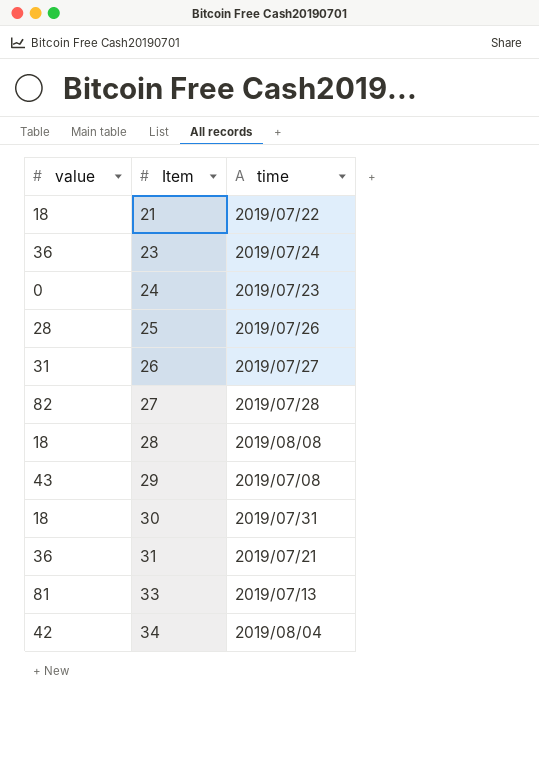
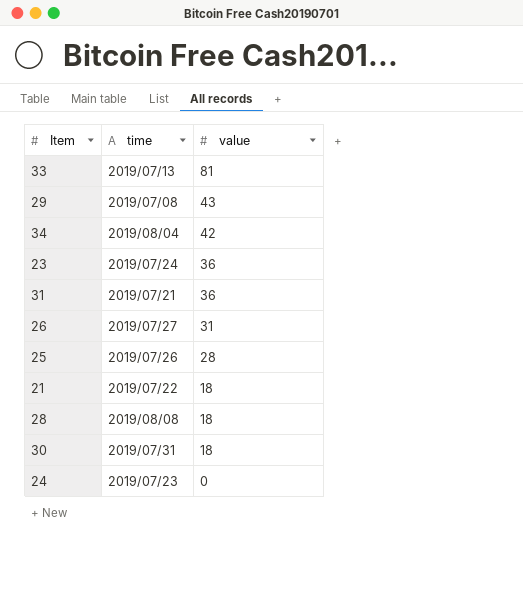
row order: Item ascending -> value descending
column value | position: 1 -> 3
row 27: 82 | 2019/07/28 -> none

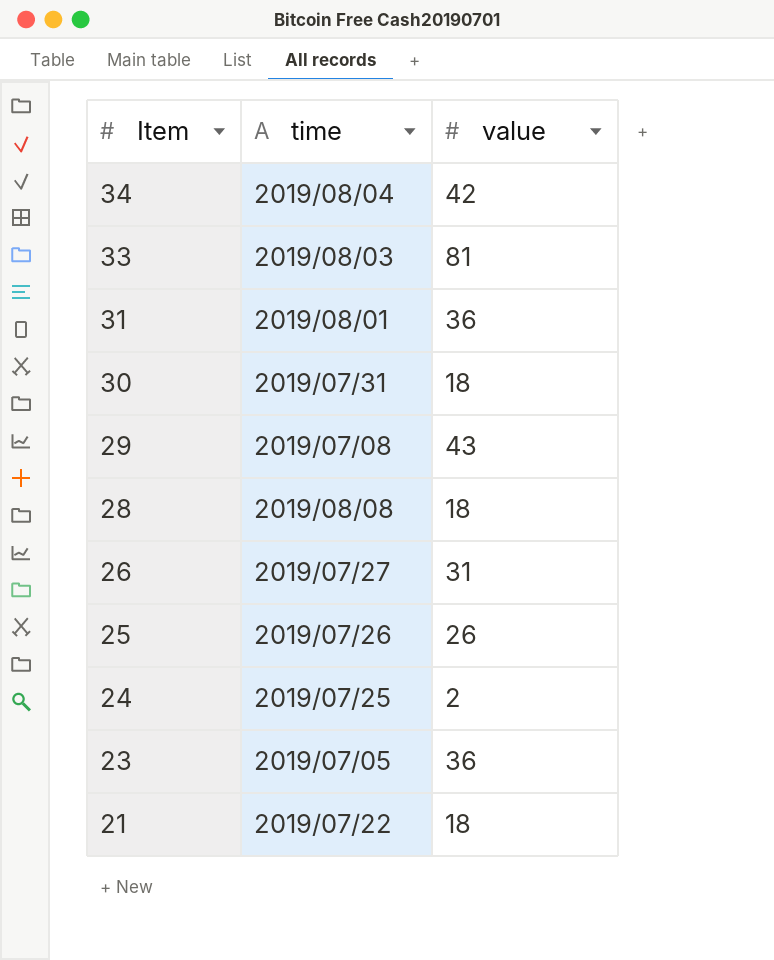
row order: value descending -> Item descending
33 | time: 2019/07/13 -> 2019/08/03
31 | time: 2019/07/21 -> 2019/08/01
25 | value: 28 -> 26
24 | time: 2019/07/23 -> 2019/07/25
24 | value: 0 -> 2
23 | time: 2019/07/24 -> 2019/07/05

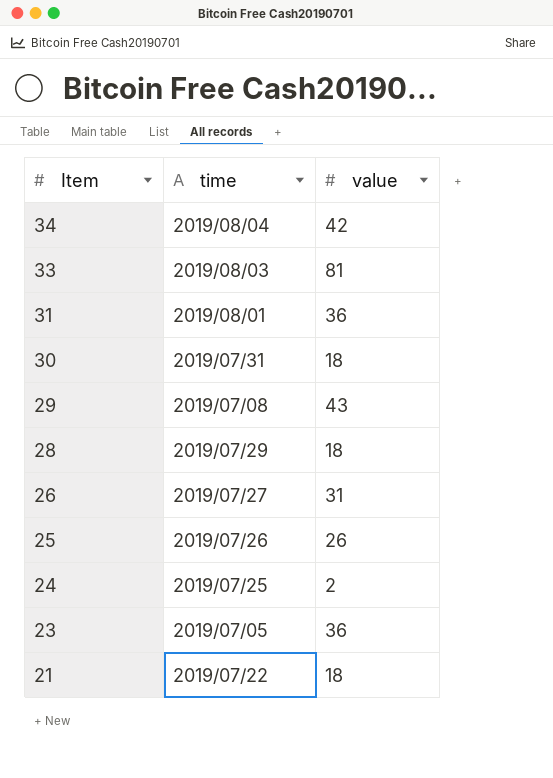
28 | time: 2019/08/08 -> 2019/07/29

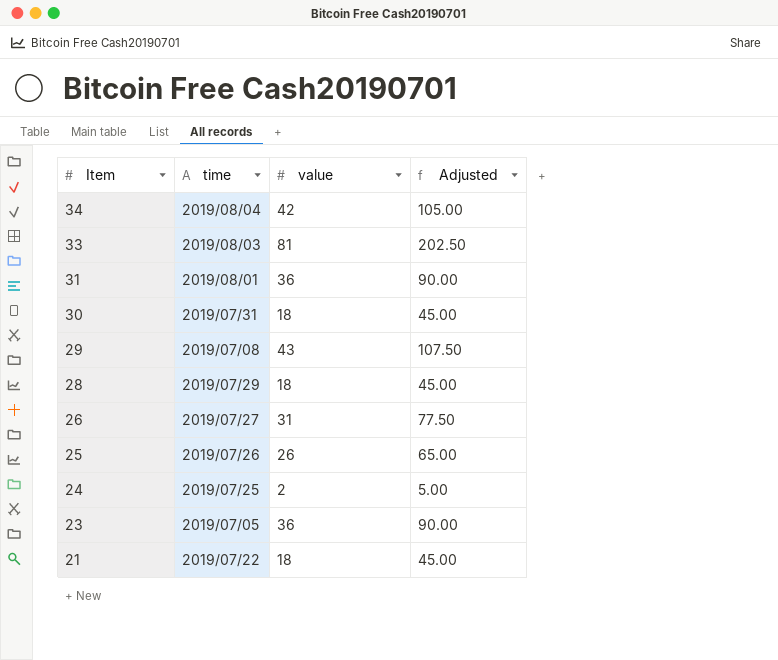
column Adjusted | formula: none -> [value] * 2.5

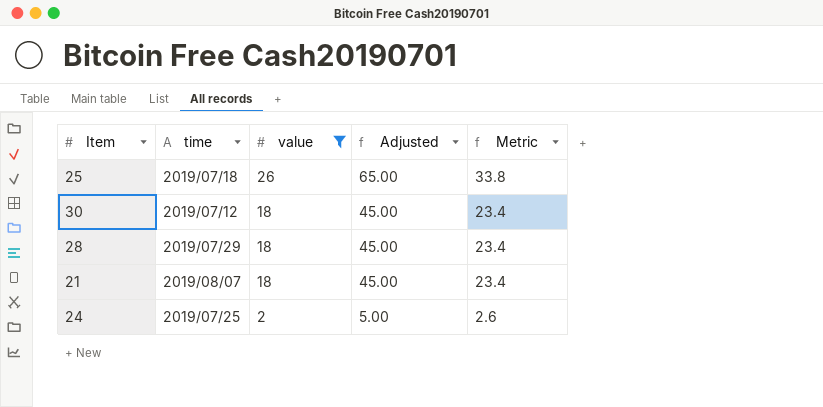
filter: none -> value <= 26
row order: Item descending -> value descending
column Metric | formula: none -> [value] * 1.3
25 | time: 2019/07/26 -> 2019/07/18
30 | time: 2019/07/31 -> 2019/07/12
21 | time: 2019/07/22 -> 2019/08/07

